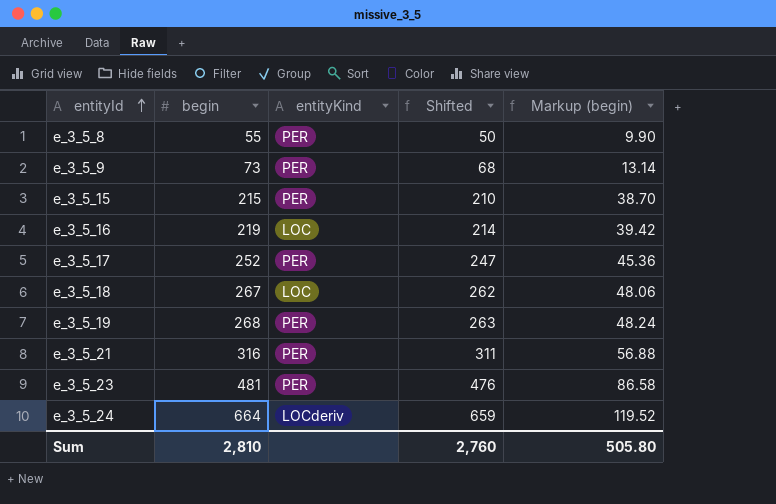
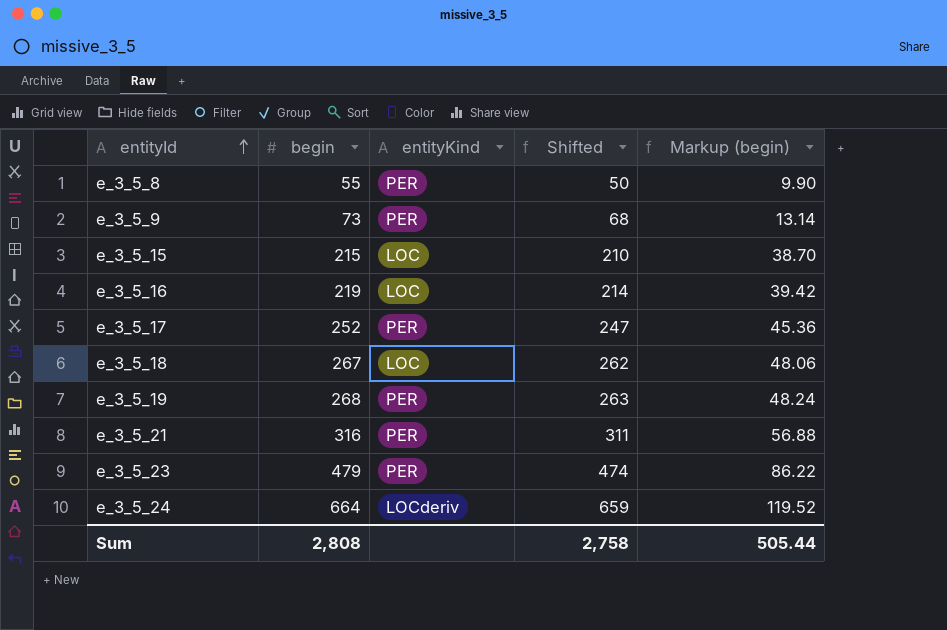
e_3_5_15 | entityKind: PER -> LOC
e_3_5_23 | begin: 481 -> 479
e_3_5_23 | Shifted: 476 -> 474
e_3_5_23 | Markup (begin): 86.58 -> 86.22
Sum | begin: 2,810 -> 2,808
Sum | Shifted: 2,760 -> 2,758
Sum | Markup (begin): 505.80 -> 505.44

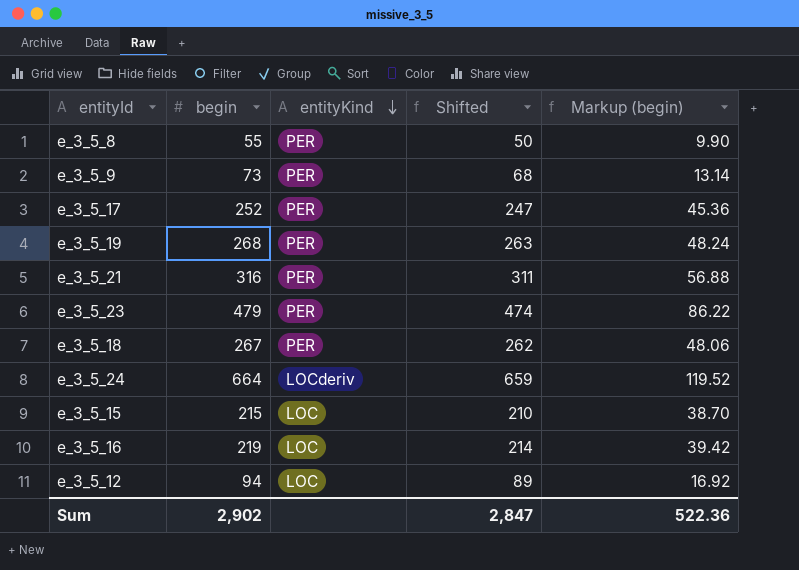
row order: entityId ascending -> entityKind descending
e_3_5_18 | entityKind: LOC -> PER
row e_3_5_12: none -> 94 | LOC | 89 | 16.92
Sum | begin: 2,808 -> 2,902
Sum | Shifted: 2,758 -> 2,847
Sum | Markup (begin): 505.44 -> 522.36

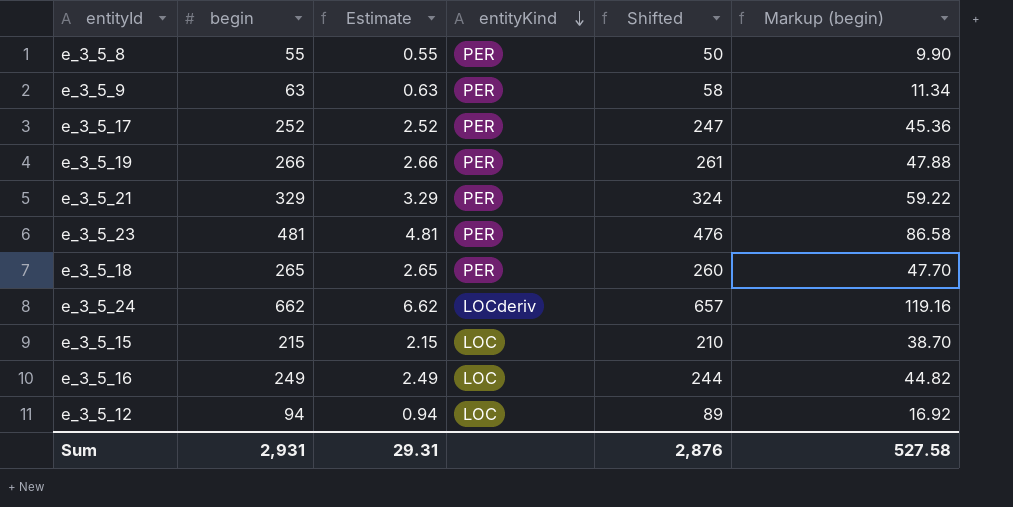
column Estimate | formula: none -> [begin] * 0.01
e_3_5_9 | begin: 73 -> 63
e_3_5_9 | Shifted: 68 -> 58
e_3_5_9 | Markup (begin): 13.14 -> 11.34
e_3_5_19 | begin: 268 -> 266
e_3_5_19 | Shifted: 263 -> 261
e_3_5_19 | Markup (begin): 48.24 -> 47.88
e_3_5_21 | begin: 316 -> 329
e_3_5_21 | Shifted: 311 -> 324
e_3_5_21 | Markup (begin): 56.88 -> 59.22
e_3_5_23 | begin: 479 -> 481
e_3_5_23 | Shifted: 474 -> 476
e_3_5_23 | Markup (begin): 86.22 -> 86.58
e_3_5_18 | begin: 267 -> 265
e_3_5_18 | Shifted: 262 -> 260
e_3_5_18 | Markup (begin): 48.06 -> 47.70
e_3_5_24 | begin: 664 -> 662
e_3_5_24 | Shifted: 659 -> 657
e_3_5_24 | Markup (begin): 119.52 -> 119.16
e_3_5_16 | begin: 219 -> 249
e_3_5_16 | Shifted: 214 -> 244
e_3_5_16 | Markup (begin): 39.42 -> 44.82
Sum | begin: 2,902 -> 2,931
Sum | Shifted: 2,847 -> 2,876
Sum | Markup (begin): 522.36 -> 527.58

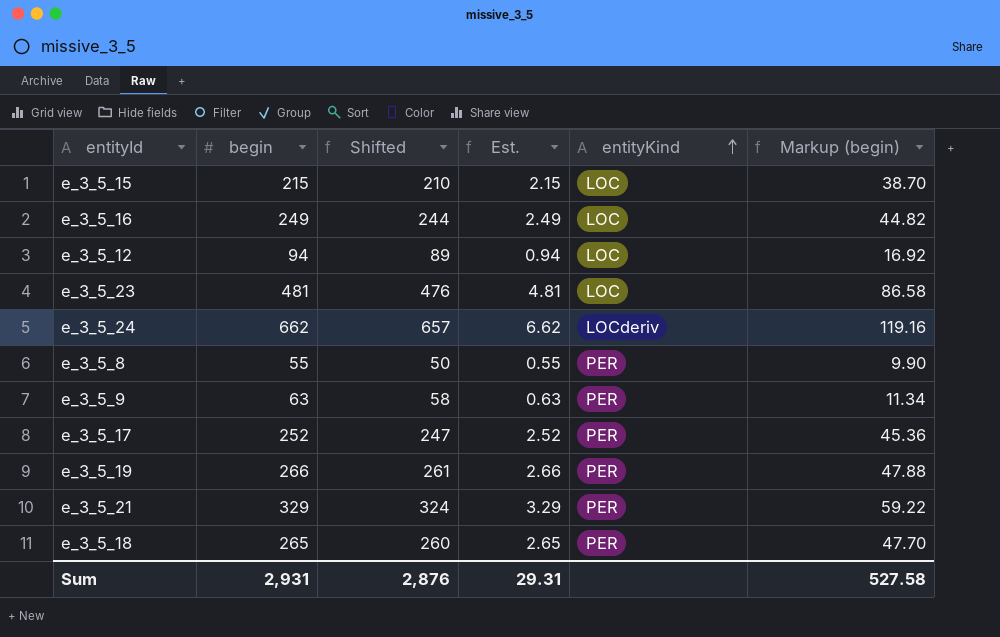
row order: entityKind descending -> entityKind ascending
column Shifted | position: 5 -> 3
column name: Estimate -> Est.
e_3_5_23 | entityKind: PER -> LOC

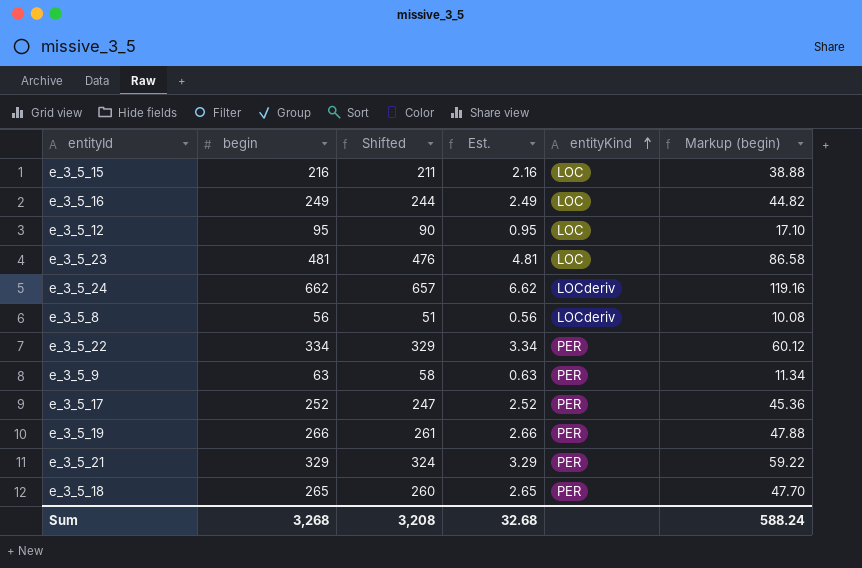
e_3_5_15 | begin: 215 -> 216
e_3_5_15 | Shifted: 210 -> 211
e_3_5_15 | Est.: 2.15 -> 2.16
e_3_5_15 | Markup (begin): 38.70 -> 38.88
e_3_5_12 | begin: 94 -> 95
e_3_5_12 | Shifted: 89 -> 90
e_3_5_12 | Est.: 0.94 -> 0.95
e_3_5_12 | Markup (begin): 16.92 -> 17.10
e_3_5_8 | begin: 55 -> 56
e_3_5_8 | Shifted: 50 -> 51
e_3_5_8 | Est.: 0.55 -> 0.56
e_3_5_8 | entityKind: PER -> LOCderiv
e_3_5_8 | Markup (begin): 9.90 -> 10.08
row e_3_5_22: none -> 334 | 329 | 3.34 | PER | 60.12
Sum | begin: 2,931 -> 3,268
Sum | Shifted: 2,876 -> 3,208
Sum | Est.: 29.31 -> 32.68
Sum | Markup (begin): 527.58 -> 588.24

